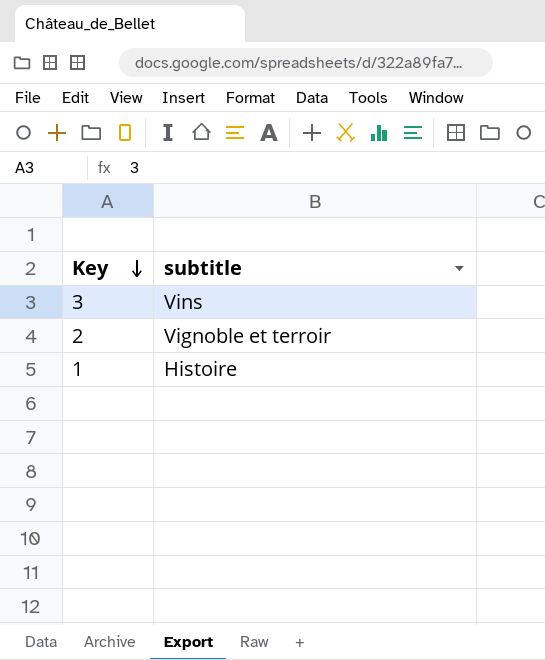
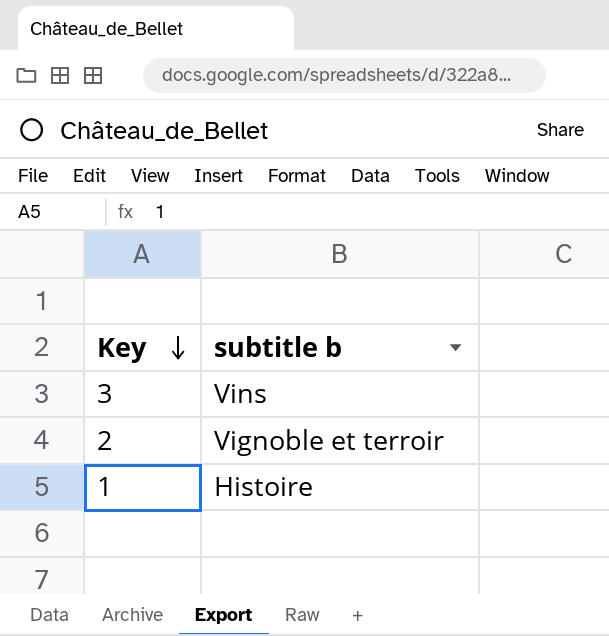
column name: subtitle -> subtitle b

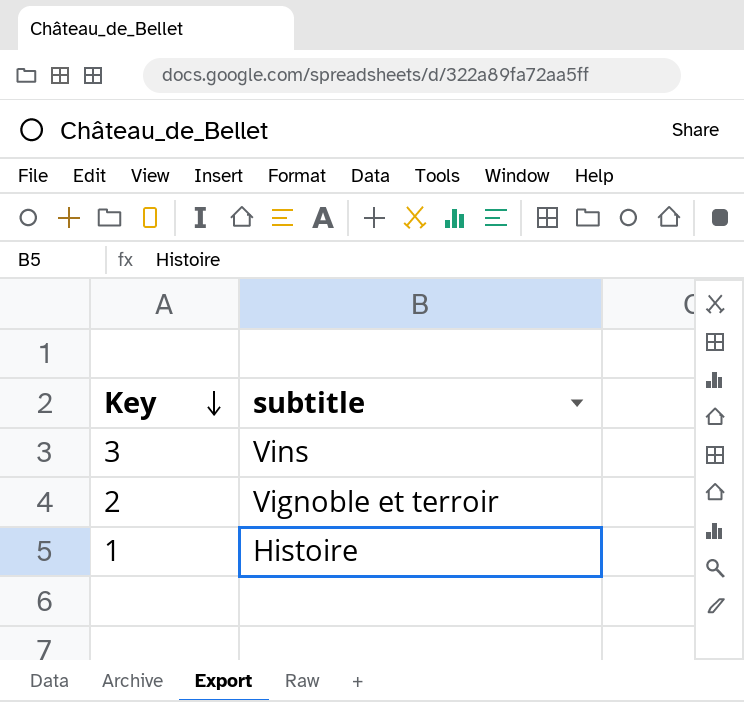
column name: subtitle b -> subtitle

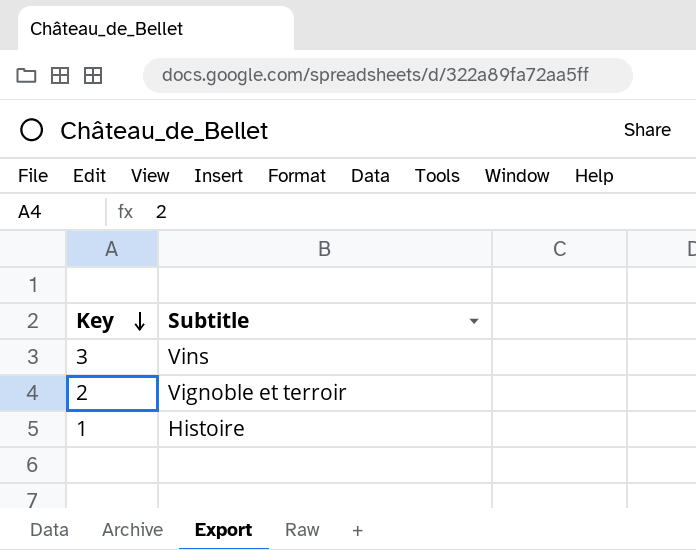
column name: subtitle -> Subtitle

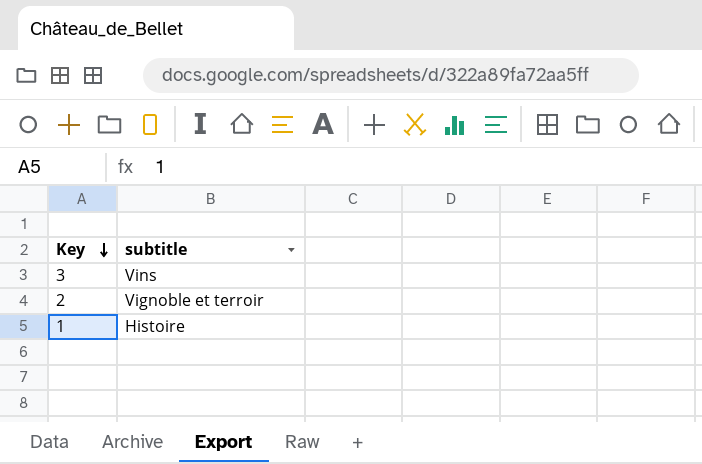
column name: Subtitle -> subtitle

